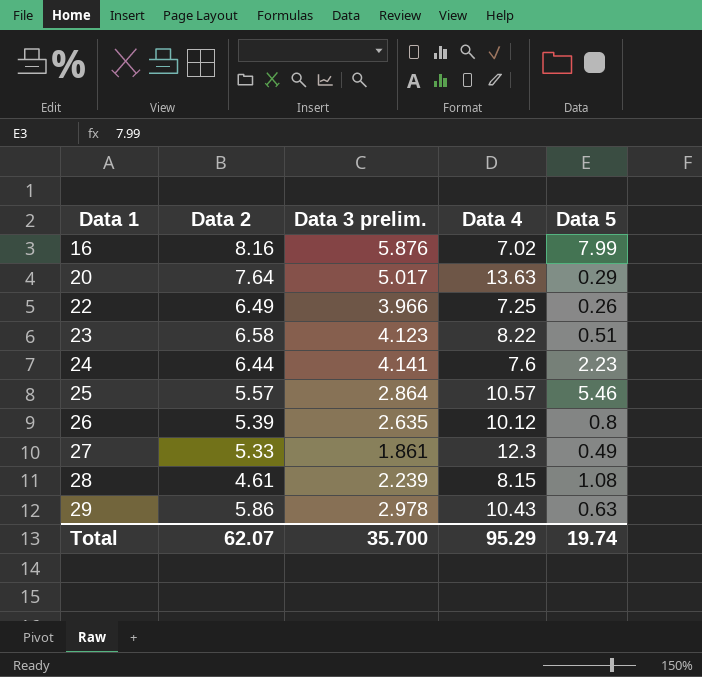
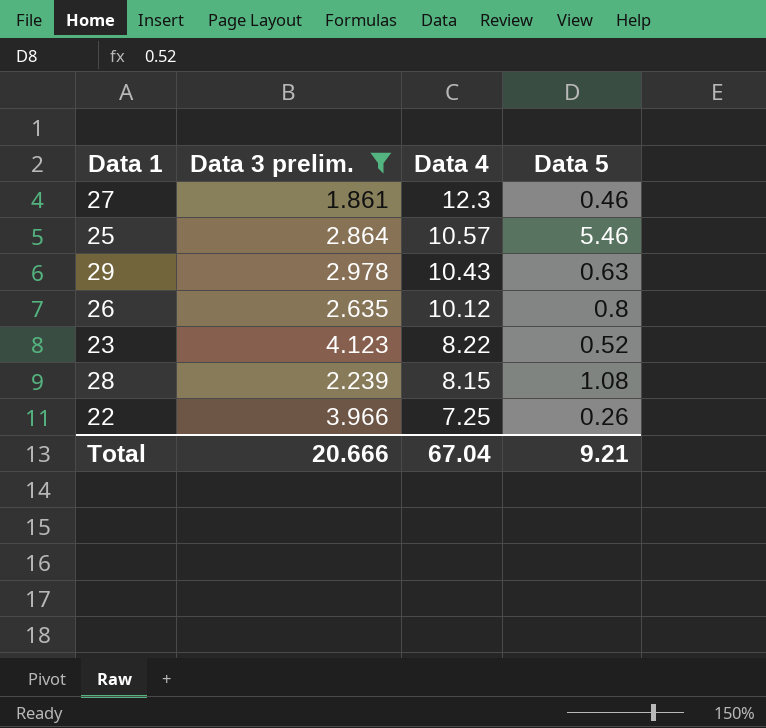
filter: none -> Data 3 prelim. <= 4.123
row order: Data 1 ascending -> Data 4 descending
column Data 2 | position: 2 -> none
27 | Data 5: 0.49 -> 0.46
23 | Data 5: 0.51 -> 0.52
Total | Data 3 prelim.: 35.700 -> 20.666
Total | Data 4: 95.29 -> 67.04
Total | Data 5: 19.74 -> 9.21

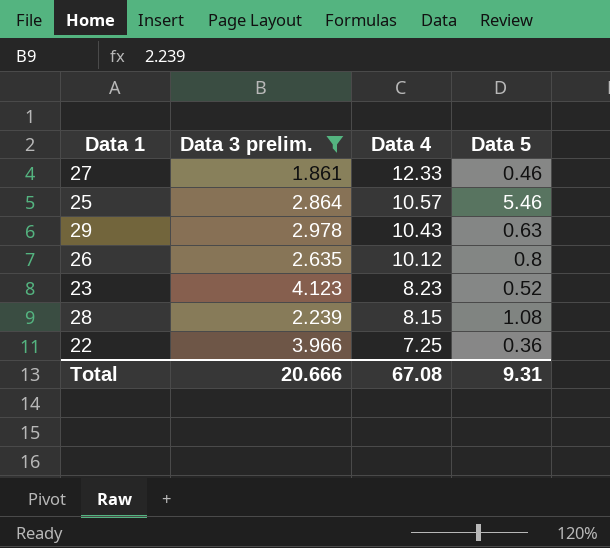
27 | Data 4: 12.3 -> 12.33
23 | Data 4: 8.22 -> 8.23
22 | Data 5: 0.26 -> 0.36
Total | Data 4: 67.04 -> 67.08
Total | Data 5: 9.21 -> 9.31

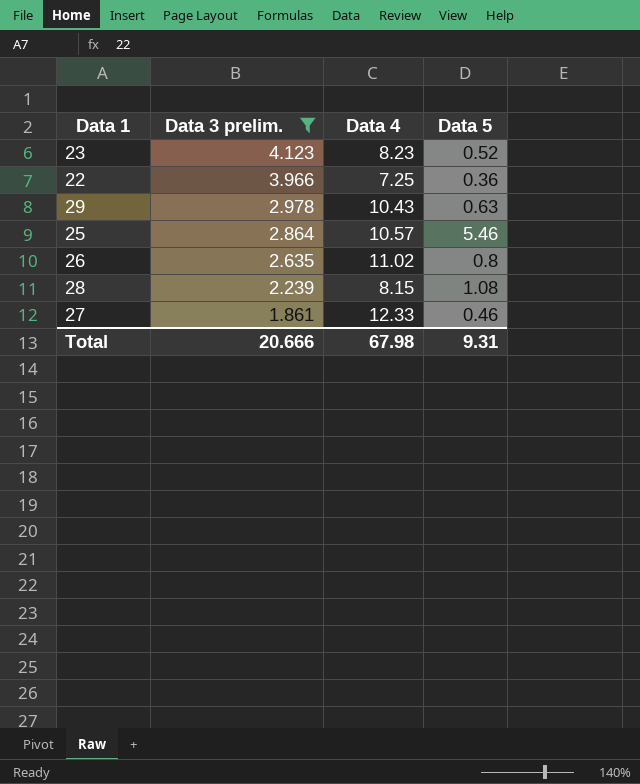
row order: Data 4 descending -> Data 3 prelim. descending
26 | Data 4: 10.12 -> 11.02
Total | Data 4: 67.08 -> 67.98

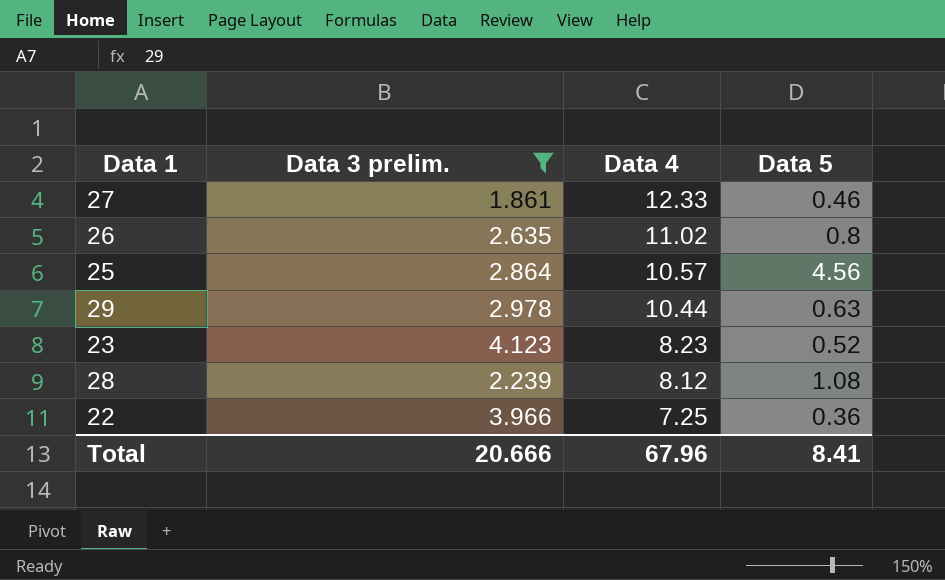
row order: Data 3 prelim. descending -> Data 4 descending
25 | Data 5: 5.46 -> 4.56
29 | Data 4: 10.43 -> 10.44
28 | Data 4: 8.15 -> 8.12
Total | Data 4: 67.98 -> 67.96
Total | Data 5: 9.31 -> 8.41

